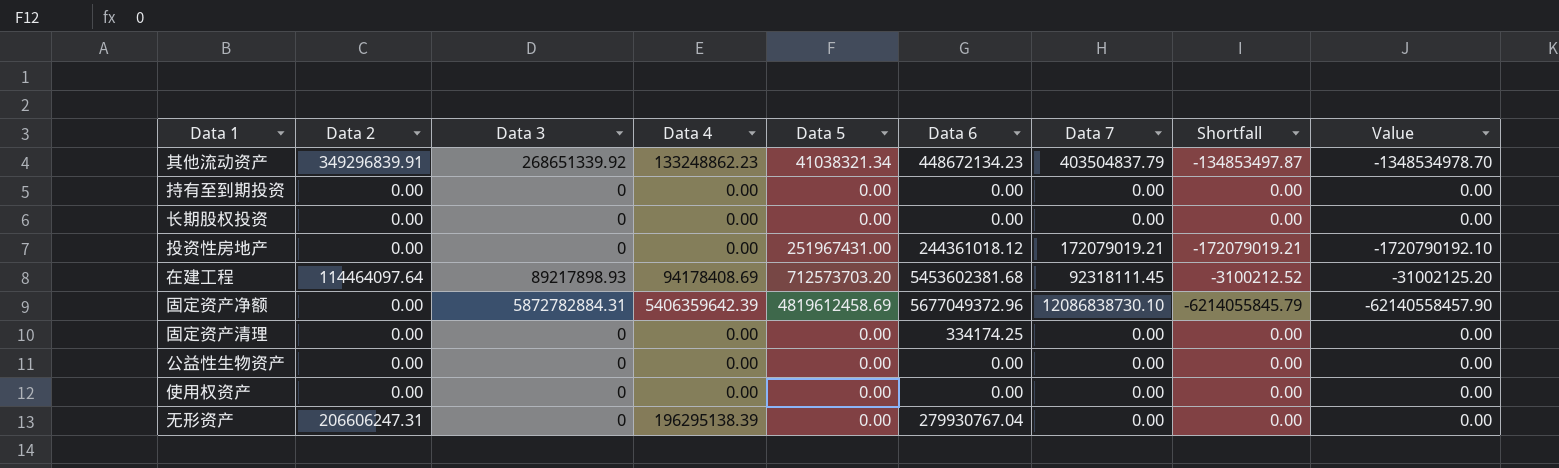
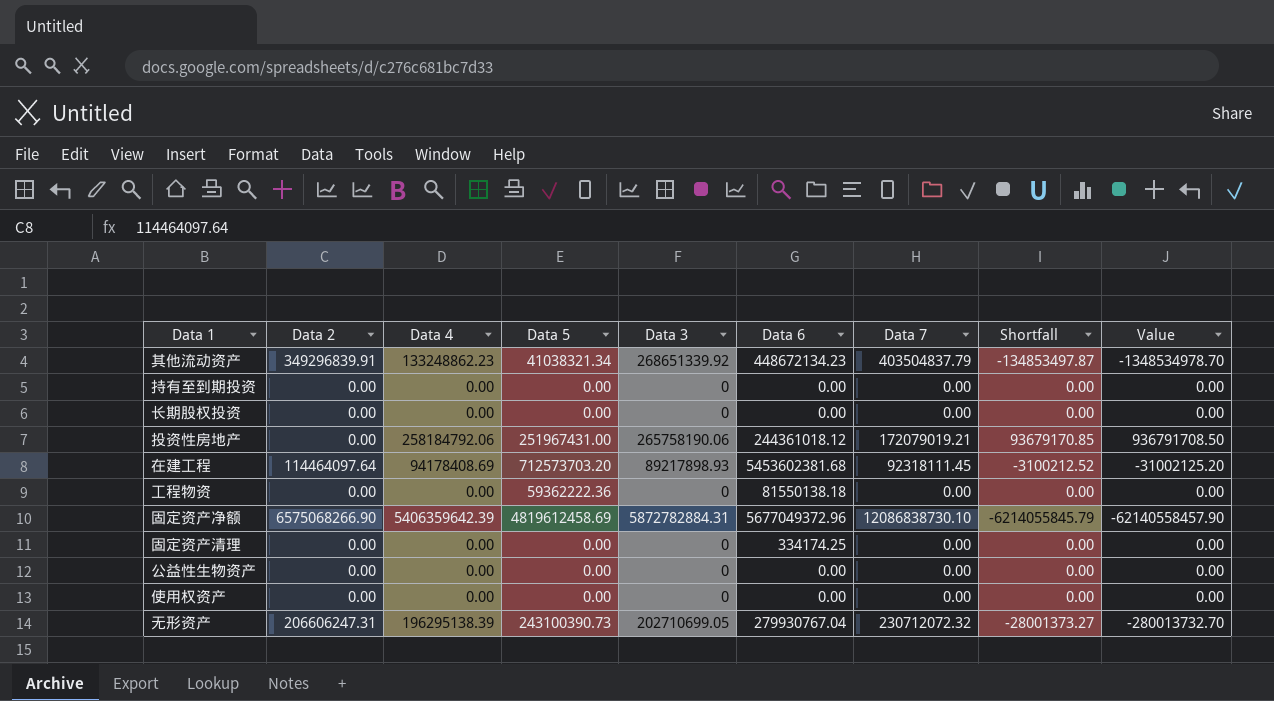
column Data 3 | position: 3 -> 5
投资性房地产 | Data 4: 0.00 -> 258184792.06
投资性房地产 | Data 3: 0 -> 265758190.06
投资性房地产 | Shortfall: -172079019.21 -> 93679170.85
投资性房地产 | Value: -1720790192.10 -> 936791708.50
row 工程物资: none -> 0.00 | 0.00 | 59362222.36 | 0 | 81550138.18 | 0.00 | 0.00 | 0.00
固定资产净额 | Data 2: 0.00 -> 6575068266.90
无形资产 | Data 5: 0.00 -> 243100390.73
无形资产 | Data 3: 0 -> 202710699.05
无形资产 | Data 7: 0.00 -> 230712072.32
无形资产 | Shortfall: 0.00 -> -28001373.27
无形资产 | Value: 0.00 -> -280013732.70

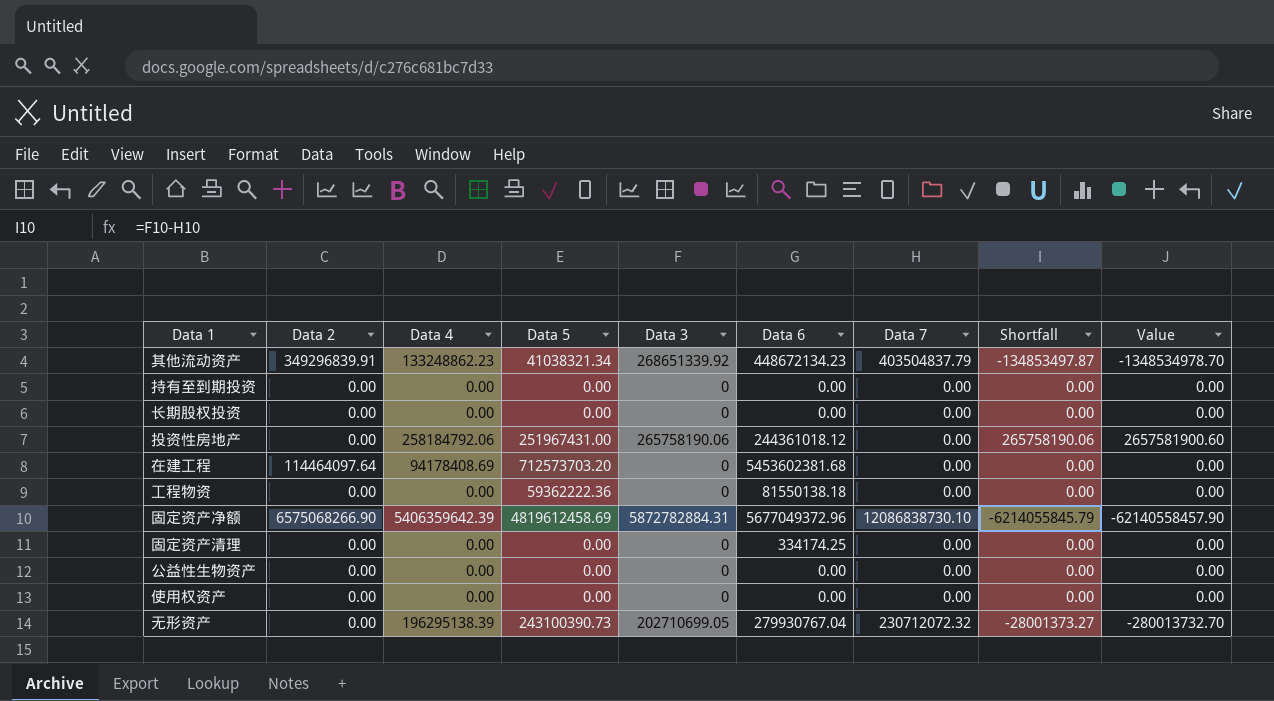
投资性房地产 | Data 7: 172079019.21 -> 0.00
投资性房地产 | Shortfall: 93679170.85 -> 265758190.06
投资性房地产 | Value: 936791708.50 -> 2657581900.60
在建工程 | Data 3: 89217898.93 -> 0
在建工程 | Data 7: 92318111.45 -> 0.00
在建工程 | Shortfall: -3100212.52 -> 0.00
在建工程 | Value: -31002125.20 -> 0.00
无形资产 | Data 2: 206606247.31 -> 0.00

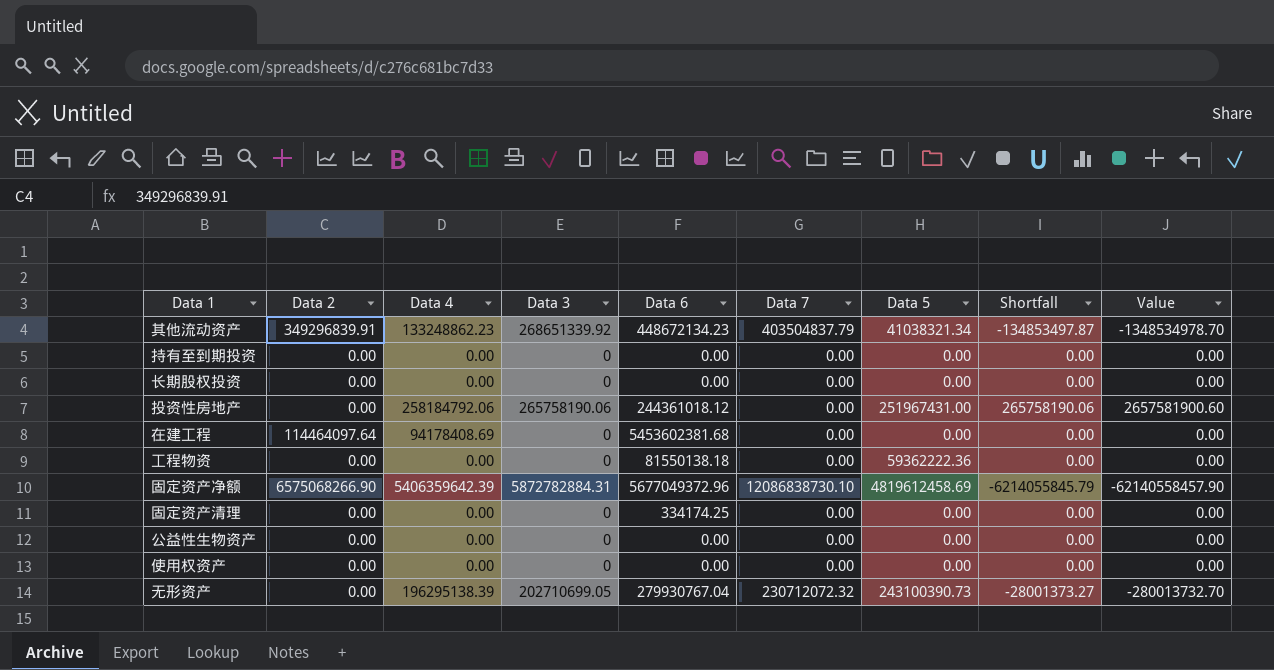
column Data 5 | position: 4 -> 7
在建工程 | Data 5: 712573703.20 -> 0.00

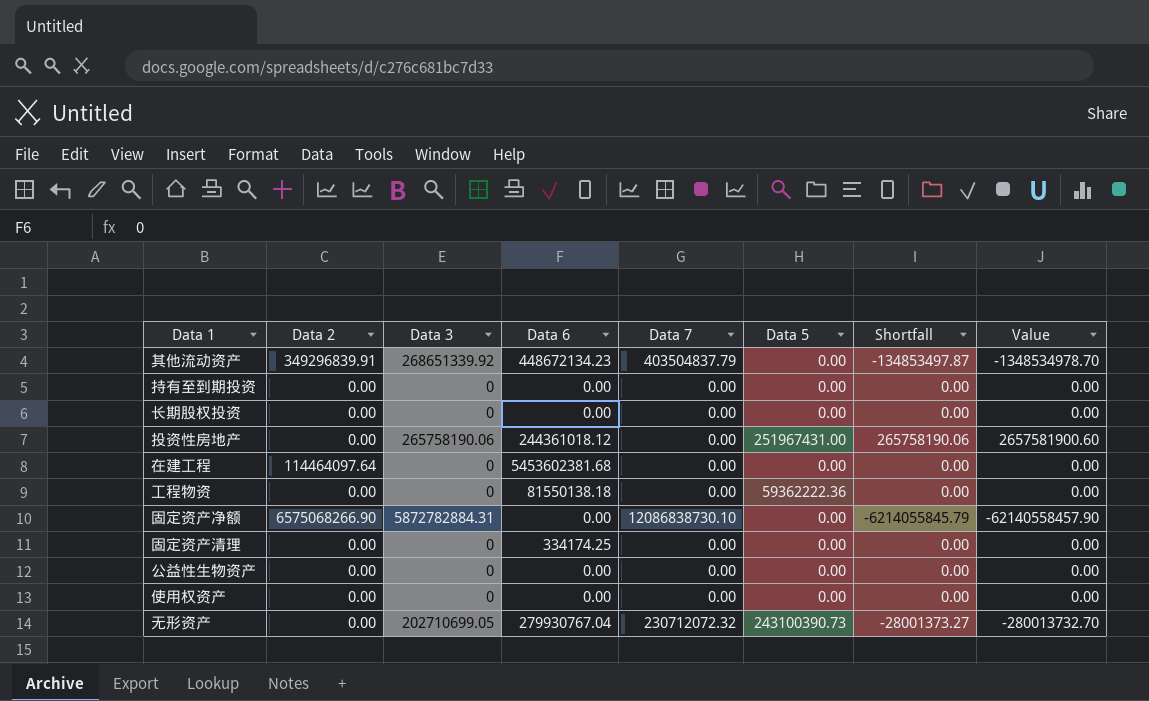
column Data 4 | position: 3 -> none
其他流动资产 | Data 5: 41038321.34 -> 0.00
固定资产净额 | Data 6: 5677049372.96 -> 0.00
固定资产净额 | Data 5: 4819612458.69 -> 0.00

